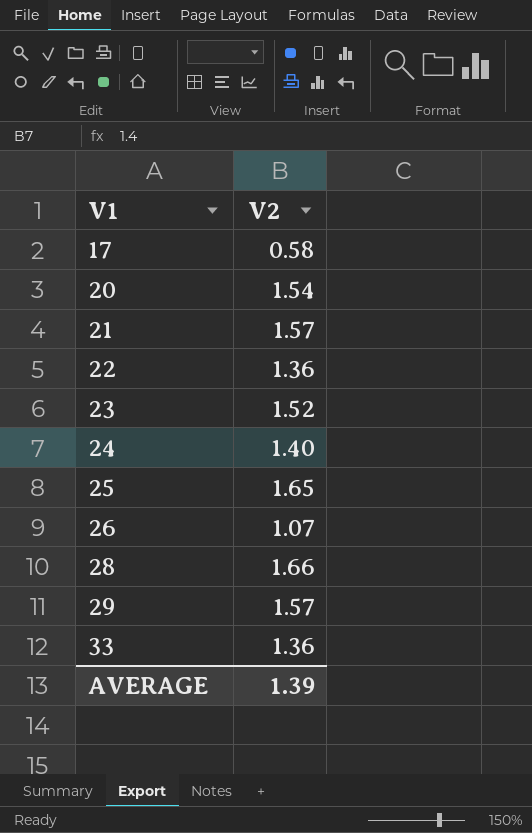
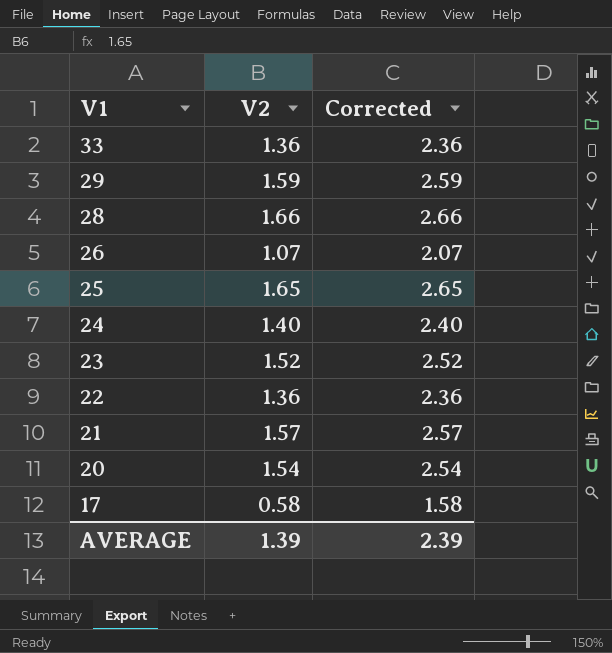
row order: V1 ascending -> V1 descending
column Corrected | formula: none -> [V2] + 1
29 | V2: 1.57 -> 1.59

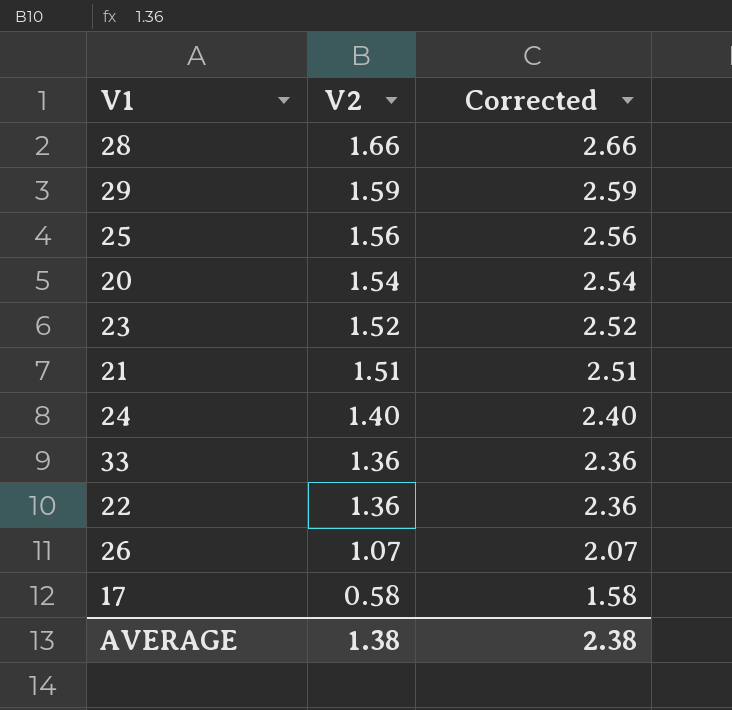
row order: V1 descending -> V2 descending
25 | V2: 1.65 -> 1.56
25 | Corrected: 2.65 -> 2.56
21 | V2: 1.57 -> 1.51
21 | Corrected: 2.57 -> 2.51
AVERAGE | V2: 1.39 -> 1.38
AVERAGE | Corrected: 2.39 -> 2.38

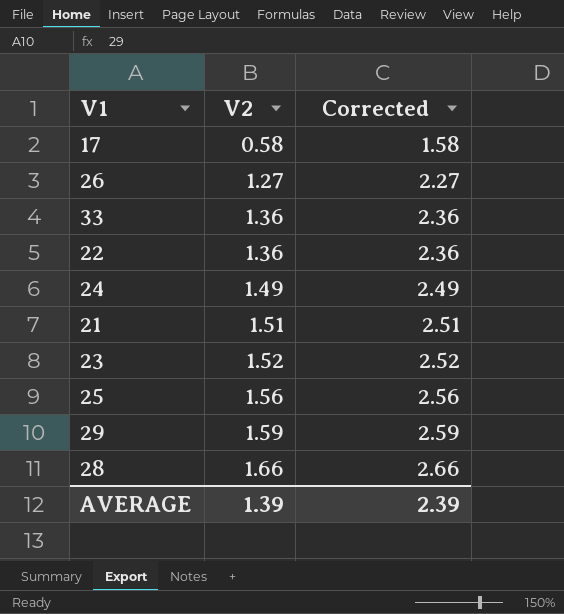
row order: V2 descending -> V2 ascending
row 20: 1.54 | 2.54 -> none
26 | V2: 1.07 -> 1.27
26 | Corrected: 2.07 -> 2.27
24 | V2: 1.40 -> 1.49
24 | Corrected: 2.40 -> 2.49
AVERAGE | V2: 1.38 -> 1.39
AVERAGE | Corrected: 2.38 -> 2.39

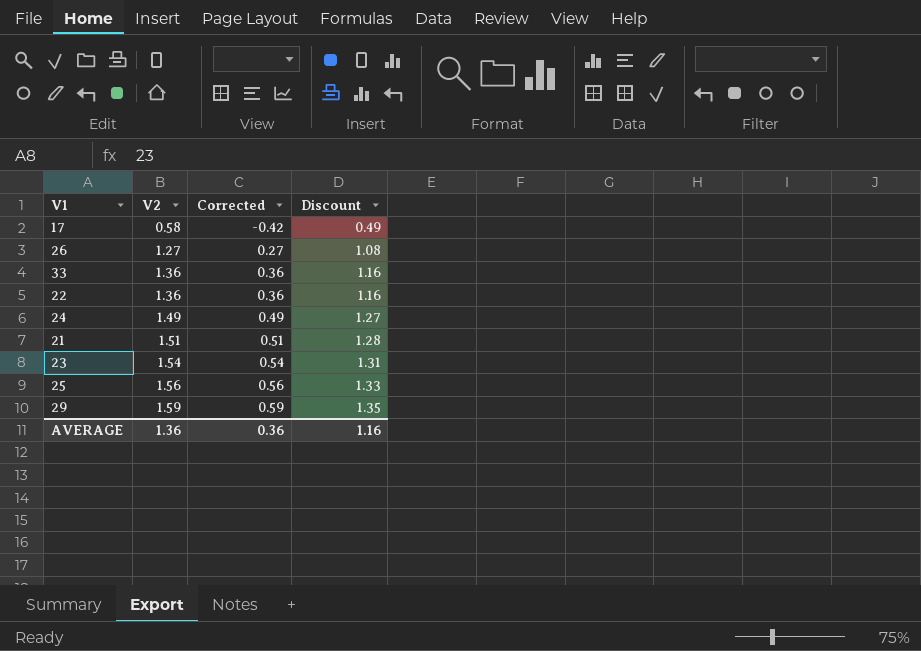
column Corrected | formula: [V2] + 1 -> [V2] - 1
column Discount | formula: none -> [V2] * 0.85
row 28: 1.66 | 2.66 -> none
23 | V2: 1.52 -> 1.54
AVERAGE | V2: 1.39 -> 1.36
AVERAGE | Corrected: 2.39 -> 0.36

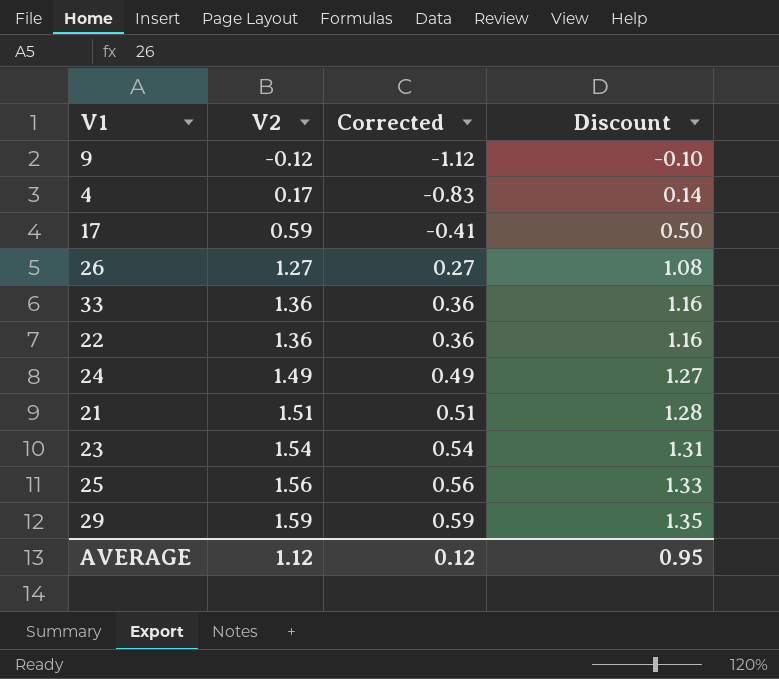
row 9: none -> -0.12 | -1.12 | -0.10
row 4: none -> 0.17 | -0.83 | 0.14
17 | V2: 0.58 -> 0.59
17 | Corrected: -0.42 -> -0.41
17 | Discount: 0.49 -> 0.50
AVERAGE | V2: 1.36 -> 1.12
AVERAGE | Corrected: 0.36 -> 0.12
AVERAGE | Discount: 1.16 -> 0.95

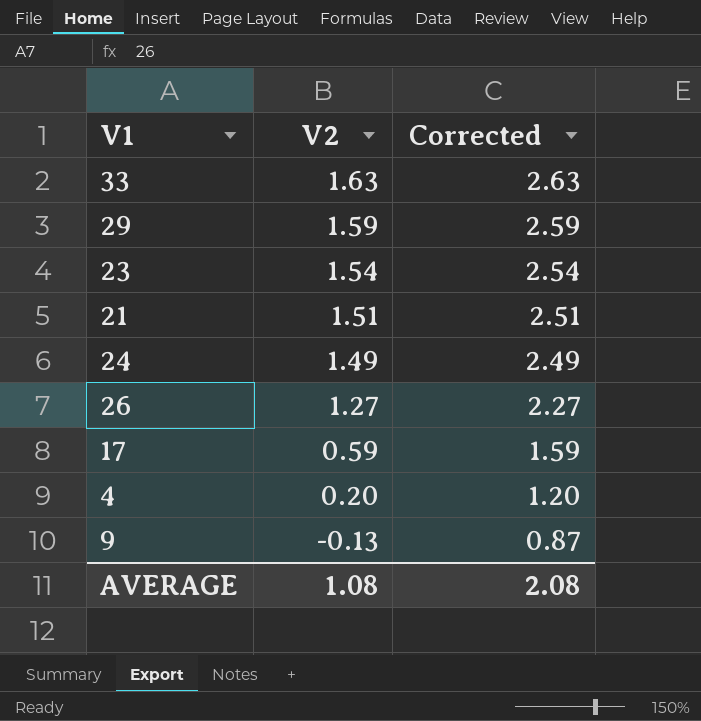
row order: V2 ascending -> V2 descending
column Discount | formula: [V2] * 0.85 -> none
column Corrected | formula: [V2] - 1 -> [V2] + 1
row 22: 1.36 | 0.36 | 1.16 -> none
row 25: 1.56 | 0.56 | 1.33 -> none
33 | V2: 1.36 -> 1.63
4 | V2: 0.17 -> 0.20
9 | V2: -0.12 -> -0.13
AVERAGE | V2: 1.12 -> 1.08
AVERAGE | Corrected: 0.12 -> 2.08

